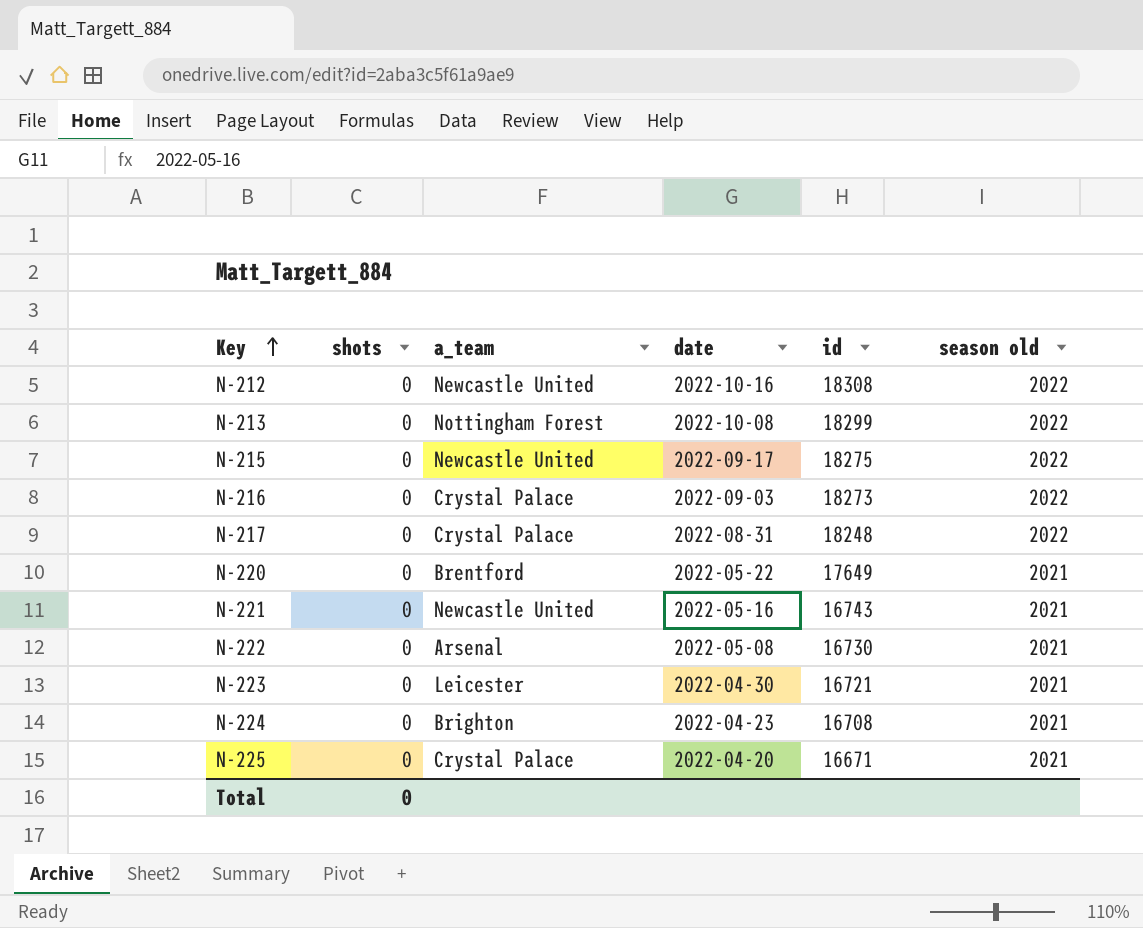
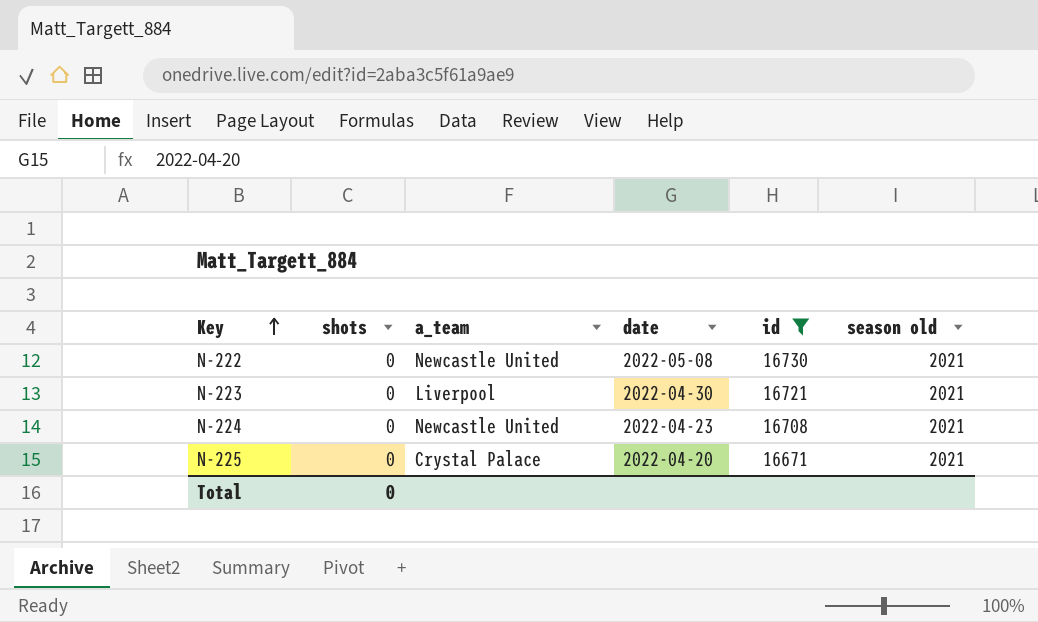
filter: none -> id <= 16730
N-222 | a_team: Arsenal -> Newcastle United
N-223 | a_team: Leicester -> Liverpool
N-224 | a_team: Brighton -> Newcastle United

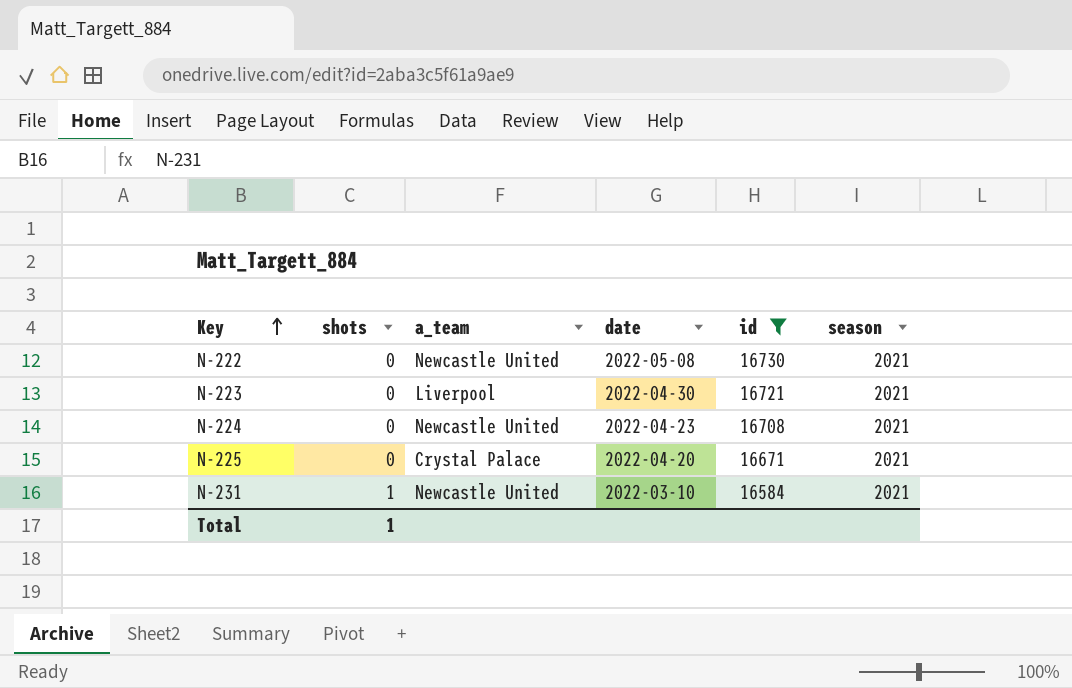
column name: season old -> season
row N-231: none -> 1 | Newcastle United | 2022-03-10 | 16584 | 2021
Total | shots: 0 -> 1

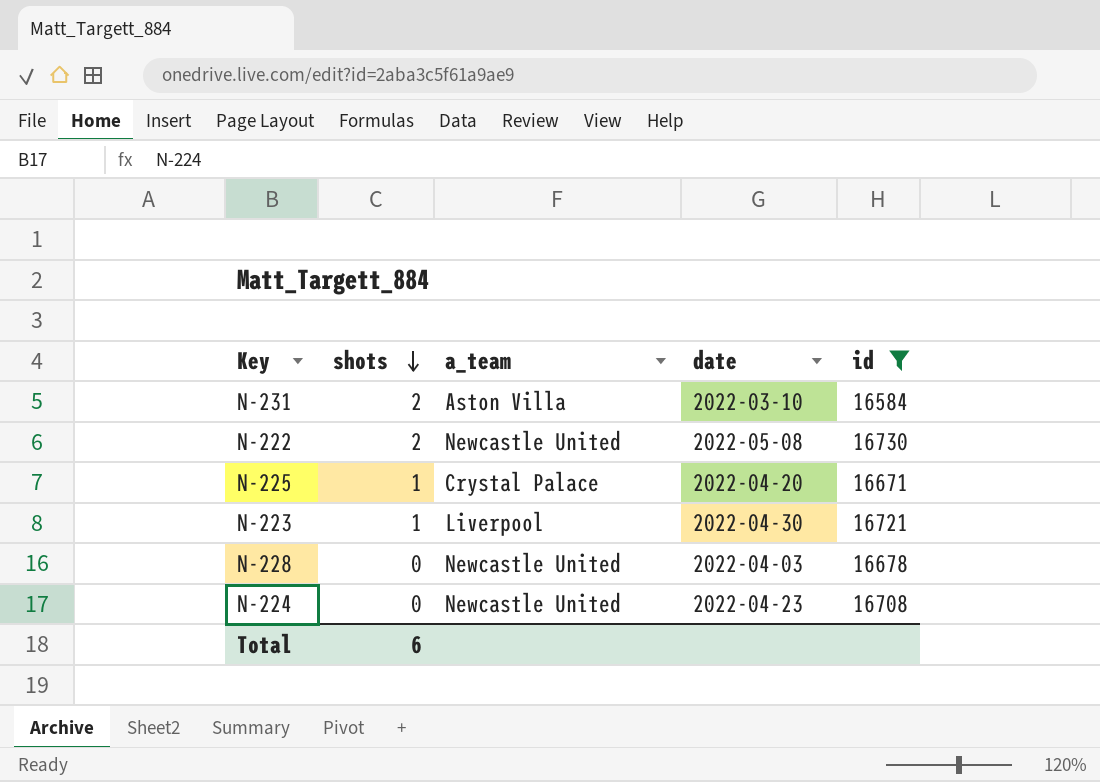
row order: Key ascending -> shots descending
column season | position: 6 -> none
N-231 | shots: 1 -> 2
N-231 | a_team: Newcastle United -> Aston Villa
N-222 | shots: 0 -> 2
N-225 | shots: 0 -> 1
N-223 | shots: 0 -> 1
row N-228: none -> 0 | Newcastle United | 2022-04-03 | 16678
Total | shots: 1 -> 6

